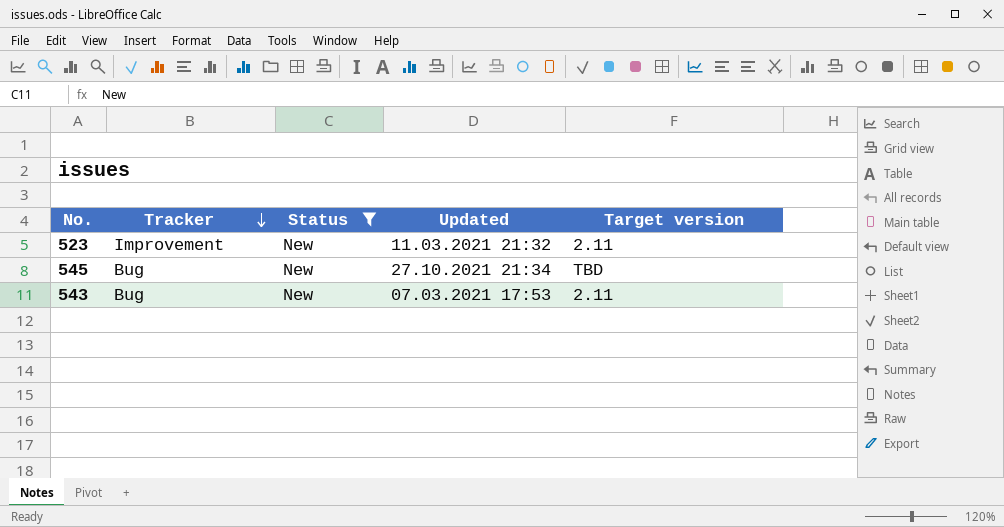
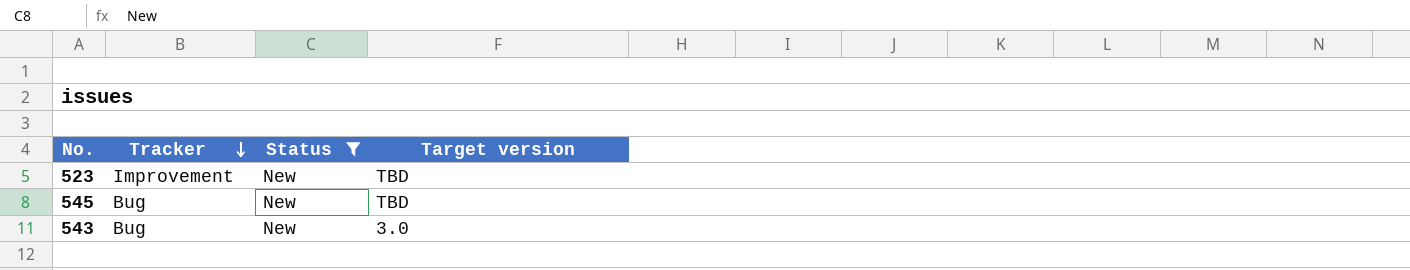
column Updated | position: 4 -> none
523 | Target version: 2.11 -> TBD
543 | Target version: 2.11 -> 3.0

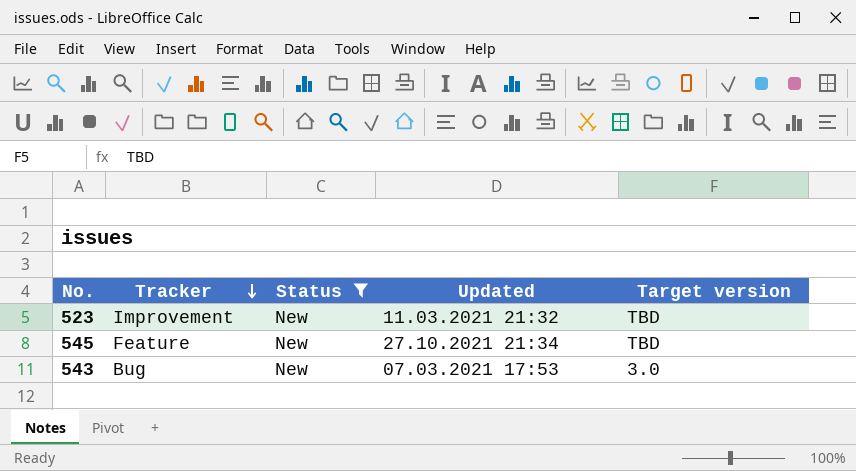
column Updated | position: none -> 4
545 | Tracker: Bug -> Feature

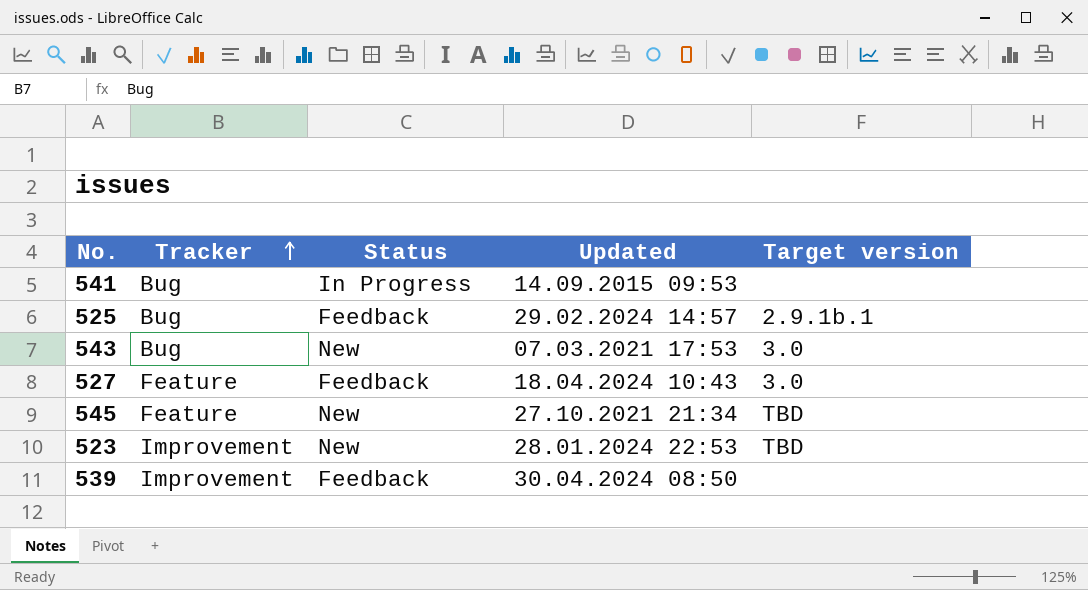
filter: Status = New -> none
row order: Tracker descending -> Tracker ascending
523 | Updated: 11.03.2021 21:32 -> 28.01.2024 22:53

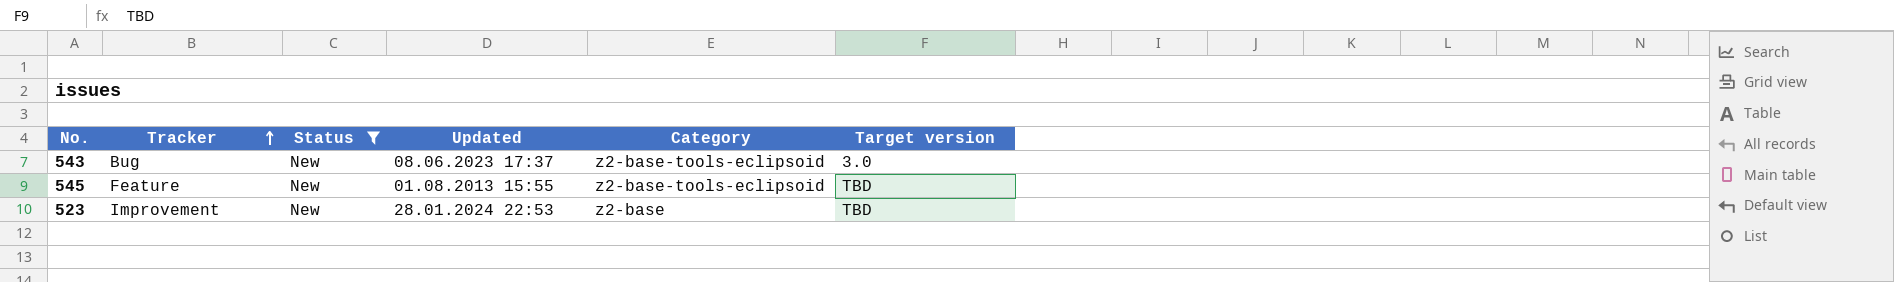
filter: none -> Status = New
column Category | position: none -> 5
543 | Updated: 07.03.2021 17:53 -> 08.06.2023 17:37
545 | Updated: 27.10.2021 21:34 -> 01.08.2013 15:55

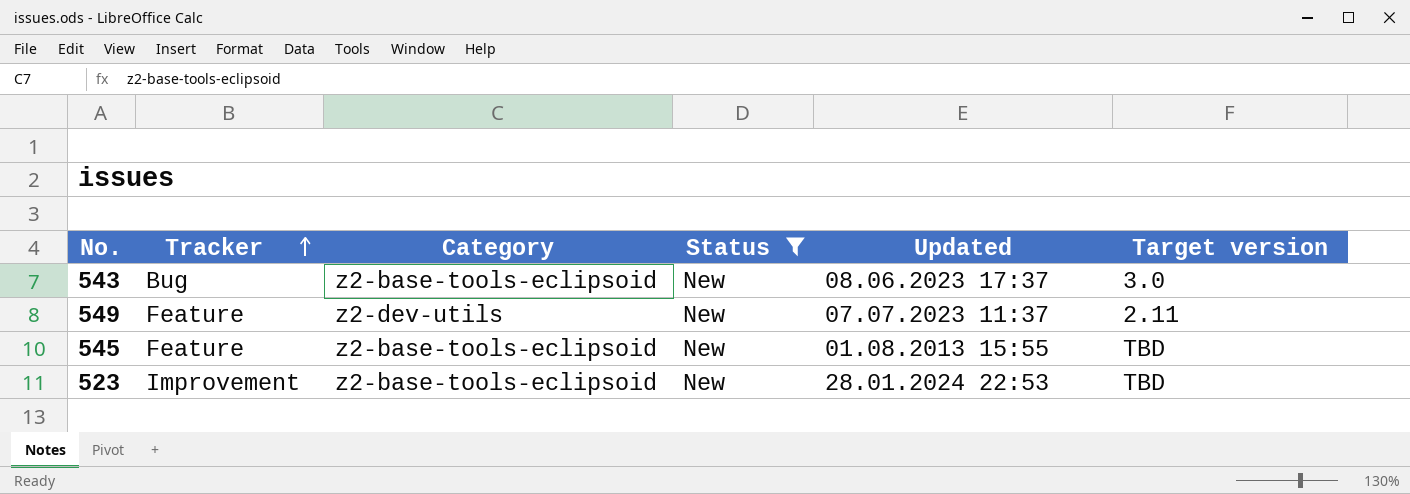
column Category | position: 5 -> 3
row 549: none -> Feature | z2-dev-utils | New | 07.07.2023 11:37 | 2.11
523 | Category: z2-base -> z2-base-tools-eclipsoid

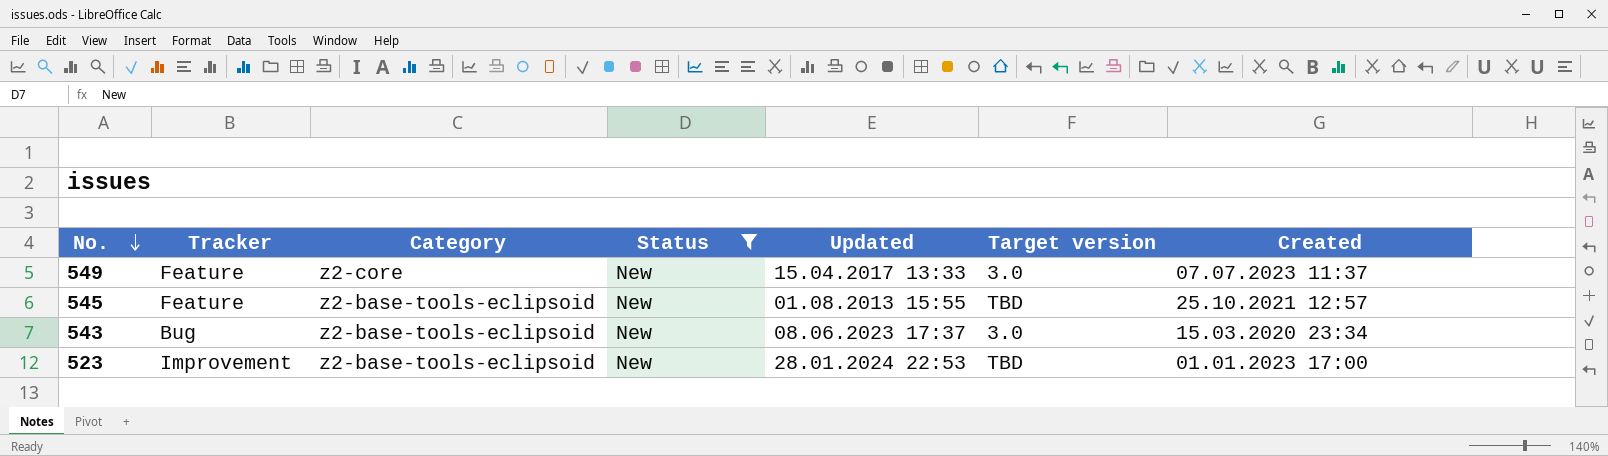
row order: Tracker ascending -> No. descending
column Created | position: none -> 7
549 | Category: z2-dev-utils -> z2-core
549 | Updated: 07.07.2023 11:37 -> 15.04.2017 13:33
549 | Target version: 2.11 -> 3.0

